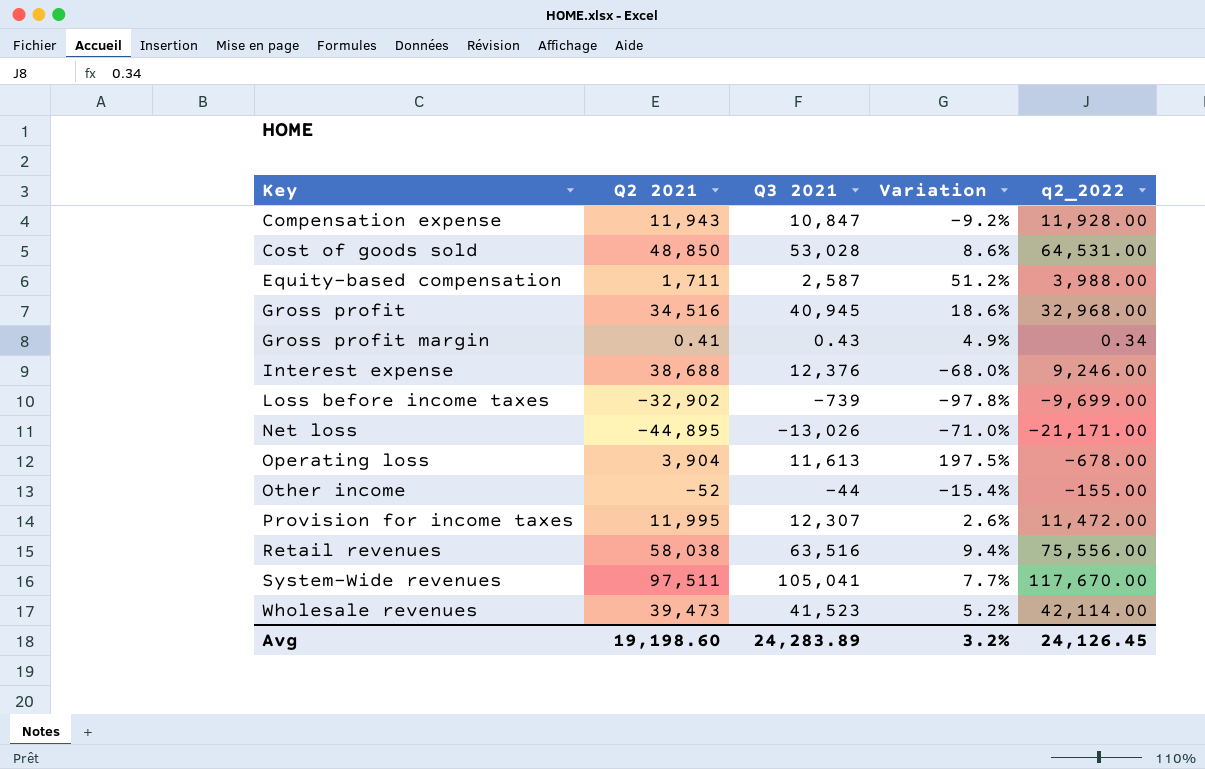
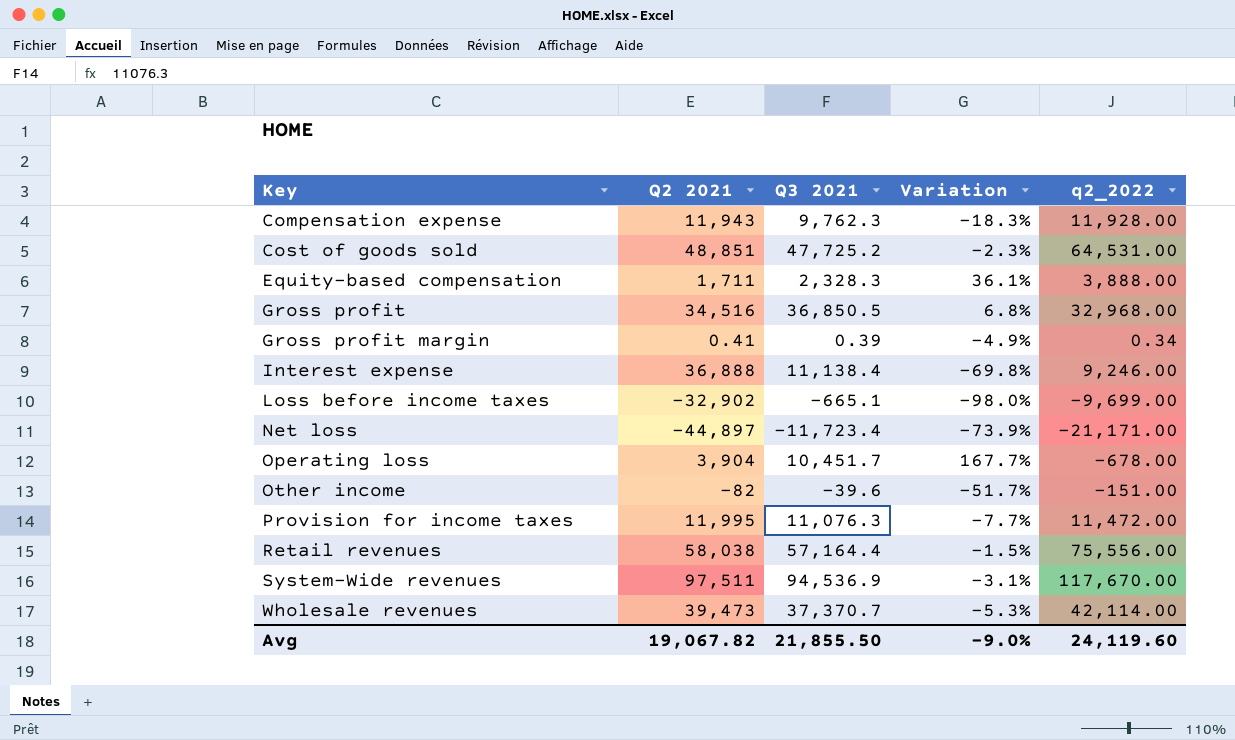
Compensation expense | Q3 2021: 10,847 -> 9,762.3
Compensation expense | Variation: -9.2% -> -18.3%
Cost of goods sold | Q2 2021: 48,850 -> 48,851
Cost of goods sold | Q3 2021: 53,028 -> 47,725.2
Cost of goods sold | Variation: 8.6% -> -2.3%
Equity-based compensation | Q3 2021: 2,587 -> 2,328.3
Equity-based compensation | Variation: 51.2% -> 36.1%
Equity-based compensation | q2_2022: 3,988.00 -> 3,888.00
Gross profit | Q3 2021: 40,945 -> 36,850.5
Gross profit | Variation: 18.6% -> 6.8%
Gross profit margin | Q3 2021: 0.43 -> 0.39
Gross profit margin | Variation: 4.9% -> -4.9%
Interest expense | Q2 2021: 38,688 -> 36,888
Interest expense | Q3 2021: 12,376 -> 11,138.4
Interest expense | Variation: -68.0% -> -69.8%
Loss before income taxes | Q3 2021: -739 -> -665.1
Loss before income taxes | Variation: -97.8% -> -98.0%
Net loss | Q2 2021: -44,895 -> -44,897
Net loss | Q3 2021: -13,026 -> -11,723.4
Net loss | Variation: -71.0% -> -73.9%
Operating loss | Q3 2021: 11,613 -> 10,451.7
Operating loss | Variation: 197.5% -> 167.7%
Other income | Q2 2021: -52 -> -82
Other income | Q3 2021: -44 -> -39.6
Other income | Variation: -15.4% -> -51.7%
Other income | q2_2022: -155.00 -> -151.00
Provision for income taxes | Q3 2021: 12,307 -> 11,076.3
Provision for income taxes | Variation: 2.6% -> -7.7%
Retail revenues | Q3 2021: 63,516 -> 57,164.4
Retail revenues | Variation: 9.4% -> -1.5%
System-Wide revenues | Q3 2021: 105,041 -> 94,536.9
System-Wide revenues | Variation: 7.7% -> -3.1%
Wholesale revenues | Q3 2021: 41,523 -> 37,370.7
Wholesale revenues | Variation: 5.2% -> -5.3%
Avg | Q2 2021: 19,198.60 -> 19,067.82
Avg | Q3 2021: 24,283.89 -> 21,855.50
Avg | Variation: 3.2% -> -9.0%
Avg | q2_2022: 24,126.45 -> 24,119.60

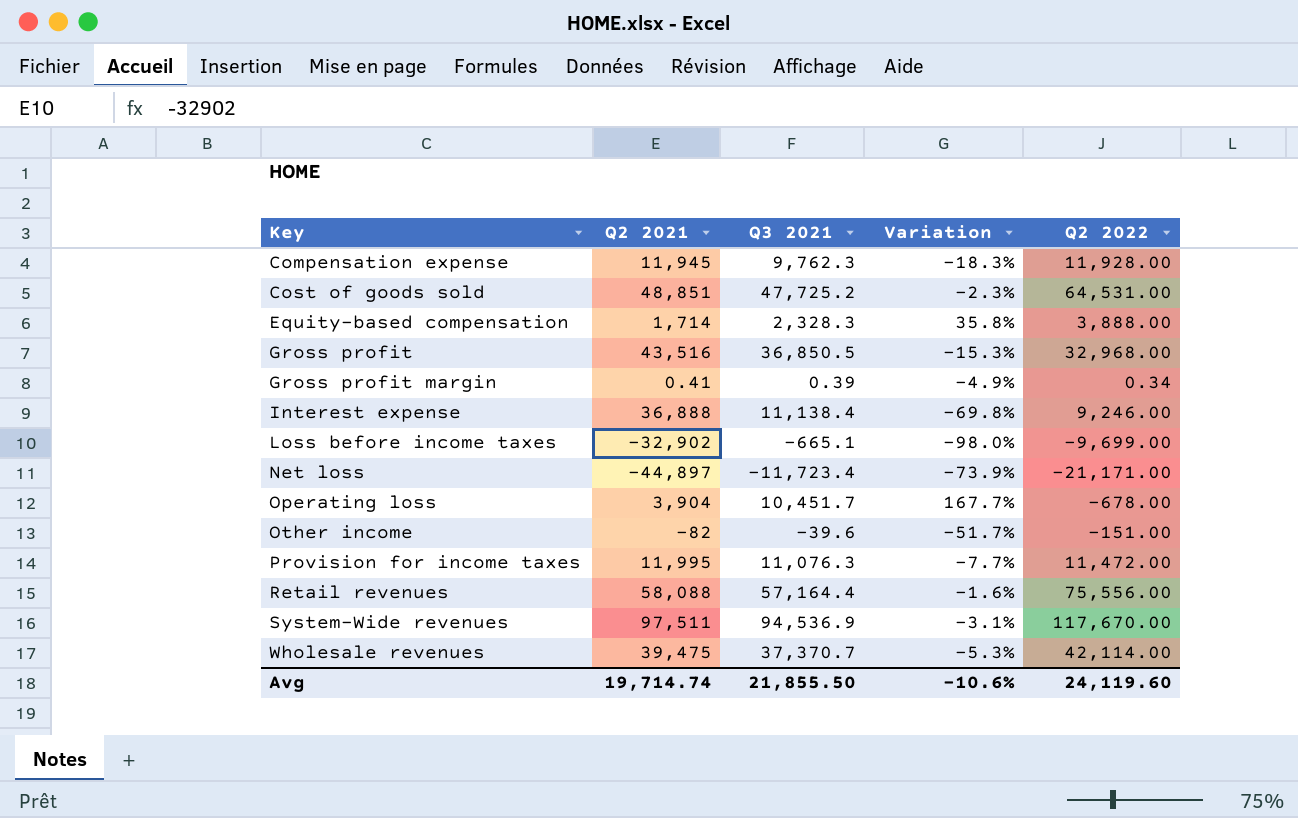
column name: q2_2022 -> Q2 2022
Compensation expense | Q2 2021: 11,943 -> 11,945
Equity-based compensation | Q2 2021: 1,711 -> 1,714
Equity-based compensation | Variation: 36.1% -> 35.8%
Gross profit | Q2 2021: 34,516 -> 43,516
Gross profit | Variation: 6.8% -> -15.3%
Retail revenues | Q2 2021: 58,038 -> 58,088
Retail revenues | Variation: -1.5% -> -1.6%
Wholesale revenues | Q2 2021: 39,473 -> 39,475
Avg | Q2 2021: 19,067.82 -> 19,714.74
Avg | Variation: -9.0% -> -10.6%

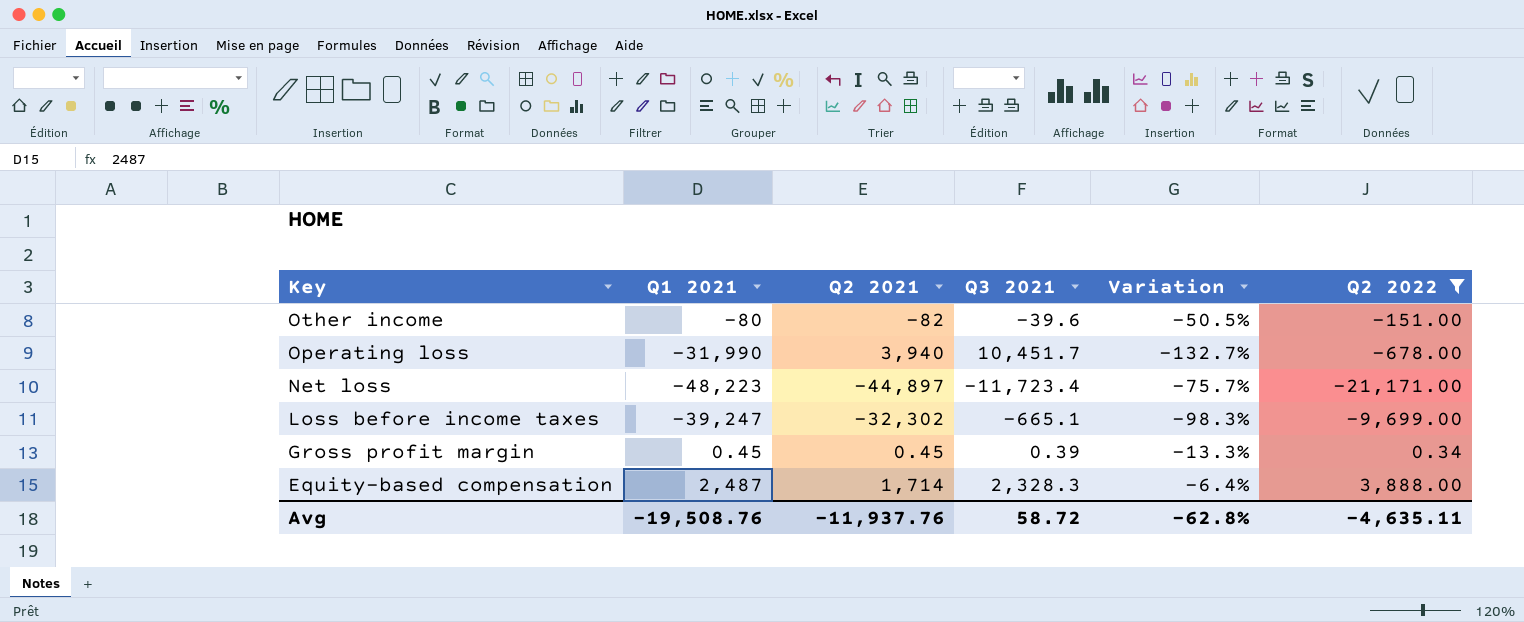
filter: none -> Q2 2022 <= 3,888.00
row order: Key ascending -> Key descending
column Q1 2021 | position: none -> 2
column Variation | formula: ([Q3 2021] - [Q2 2021]) / [Q2 2021] -> ([Q3 2021] - [Q1 2021]) / [Q1 2021]
Operating loss | Q2 2021: 3,904 -> 3,940
Loss before income taxes | Q2 2021: -32,902 -> -32,302
Gross profit margin | Q2 2021: 0.41 -> 0.45
Avg | Q2 2021: 19,714.74 -> -11,937.76
Avg | Q3 2021: 21,855.50 -> 58.72
Avg | Variation: -10.6% -> -62.8%
Avg | Q2 2022: 24,119.60 -> -4,635.11

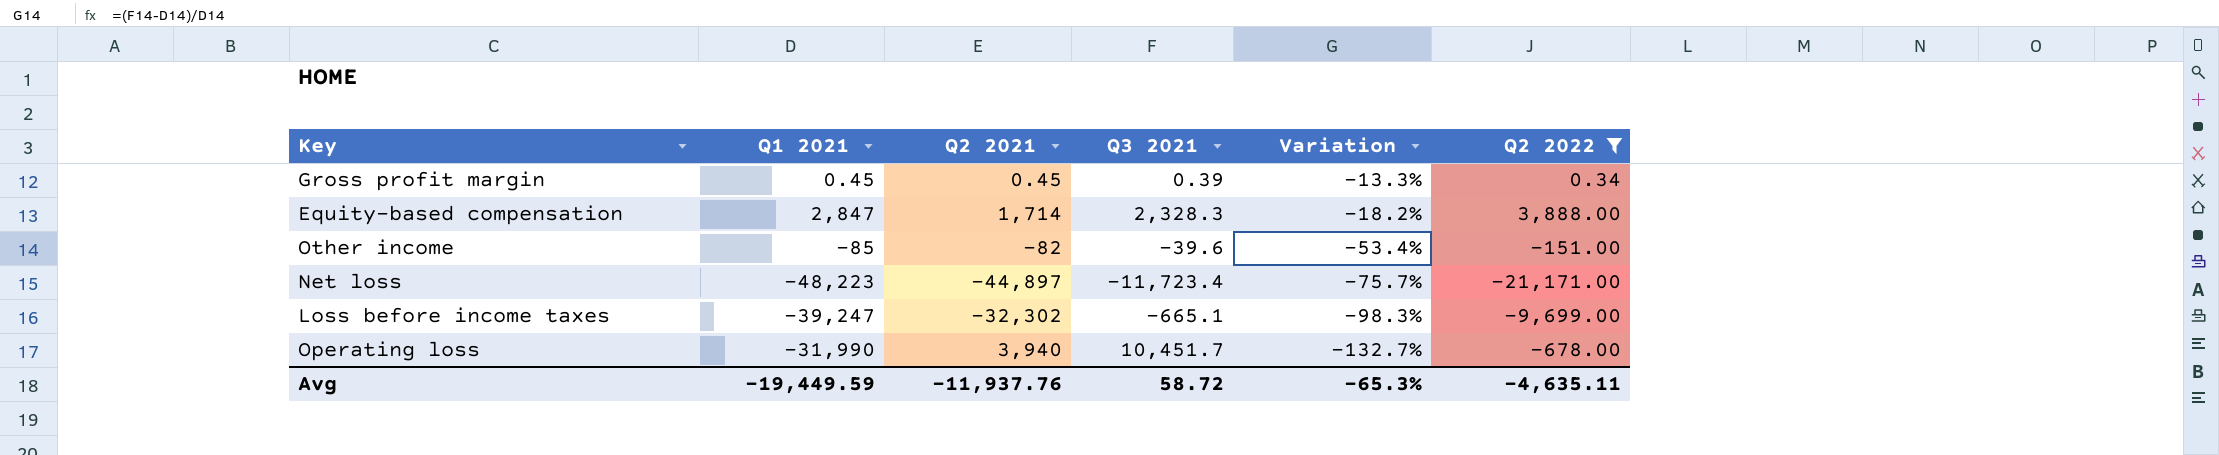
row order: Key descending -> Variation descending
Equity-based compensation | Q1 2021: 2,487 -> 2,847
Equity-based compensation | Variation: -6.4% -> -18.2%
Other income | Q1 2021: -80 -> -85
Other income | Variation: -50.5% -> -53.4%
Avg | Q1 2021: -19,508.76 -> -19,449.59
Avg | Variation: -62.8% -> -65.3%

